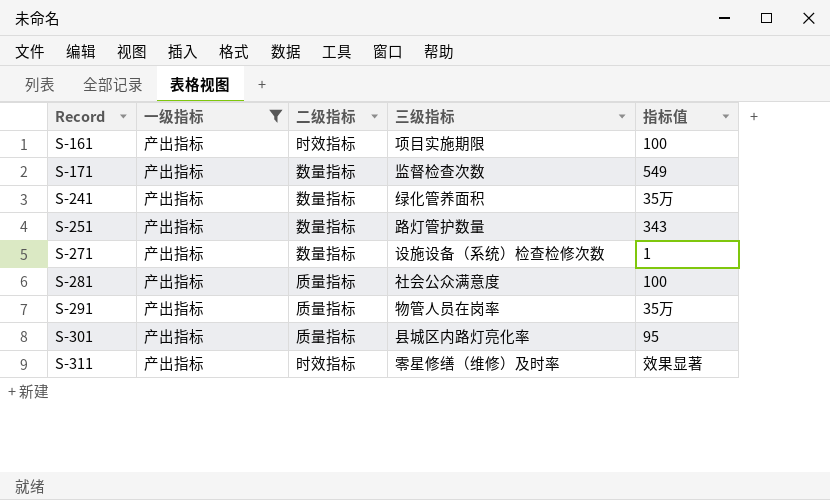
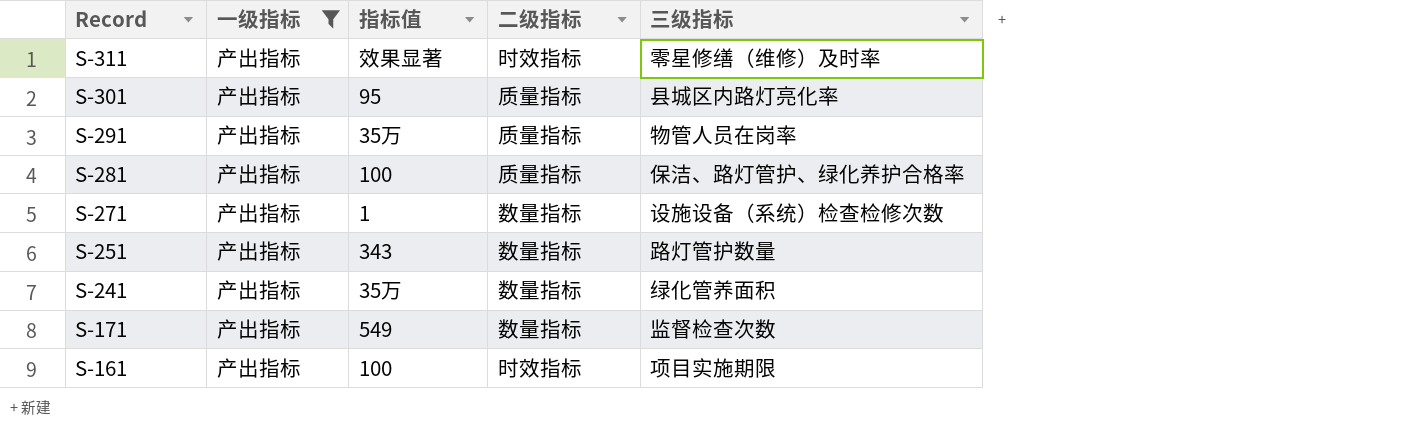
row order: Record ascending -> Record descending
column 指标值 | position: 5 -> 3
S-281 | 三级指标: 社会公众满意度 -> 保洁、路灯管护、绿化养护合格率

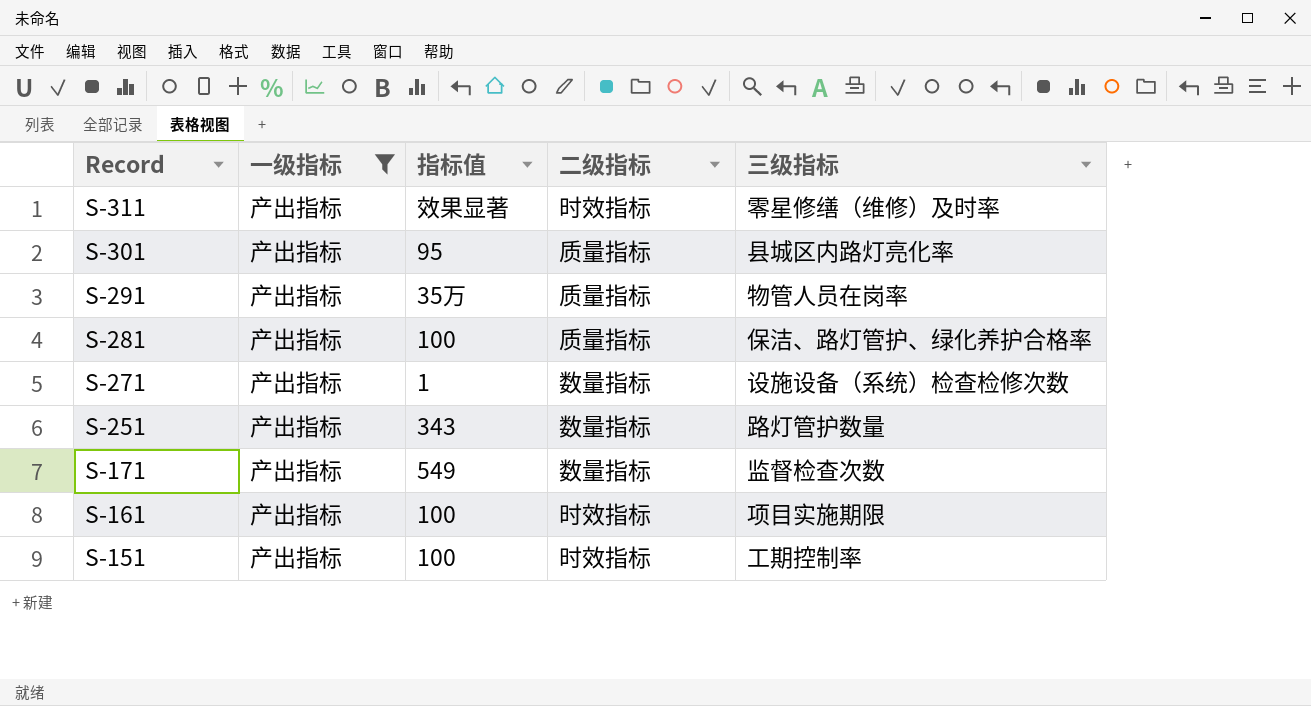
row S-241: 产出指标 | 35万 | 数量指标 | 绿化管养面积 -> none
row S-151: none -> 产出指标 | 100 | 时效指标 | 工期控制率

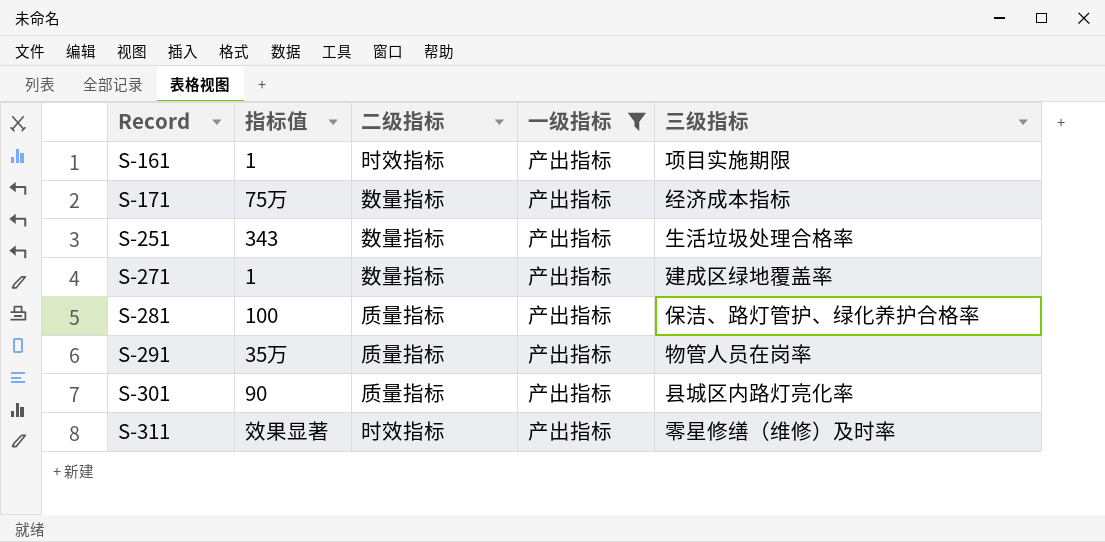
row order: Record descending -> Record ascending
column 一级指标 | position: 2 -> 4
row S-151: 产出指标 | 100 | 时效指标 | 工期控制率 -> none
S-161 | 指标值: 100 -> 1
S-171 | 指标值: 549 -> 75万
S-171 | 三级指标: 监督检查次数 -> 经济成本指标
S-251 | 三级指标: 路灯管护数量 -> 生活垃圾处理合格率
S-271 | 三级指标: 设施设备（系统）检查检修次数 -> 建成区绿地覆盖率
S-301 | 指标值: 95 -> 90

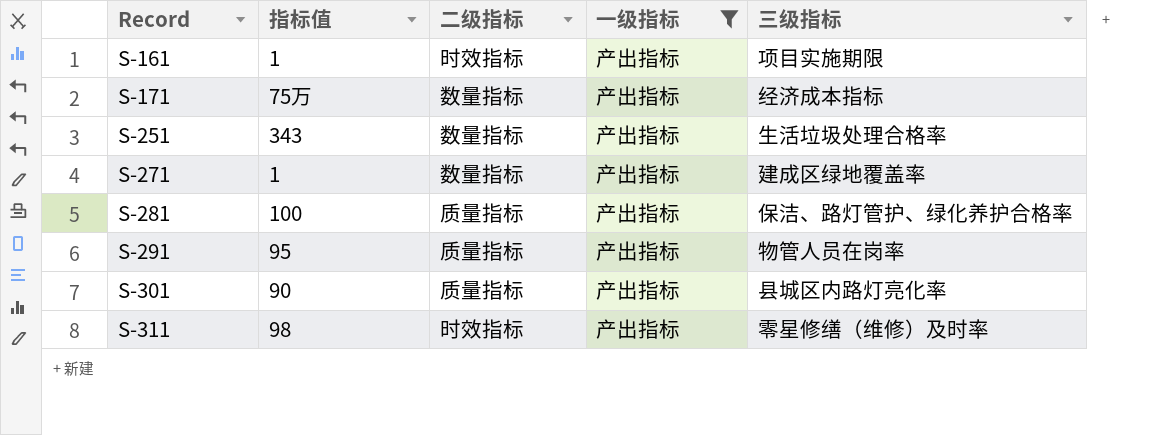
S-291 | 指标值: 35万 -> 95
S-311 | 指标值: 效果显著 -> 98

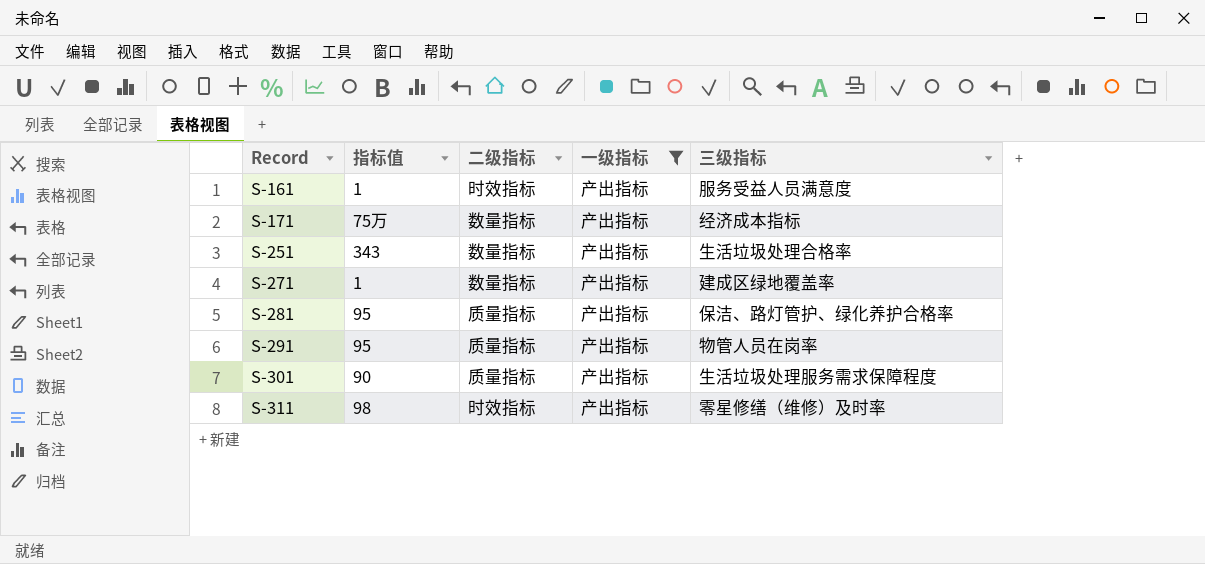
S-161 | 三级指标: 项目实施期限 -> 服务受益人员满意度
S-281 | 指标值: 100 -> 95
S-301 | 三级指标: 县城区内路灯亮化率 -> 生活垃圾处理服务需求保障程度

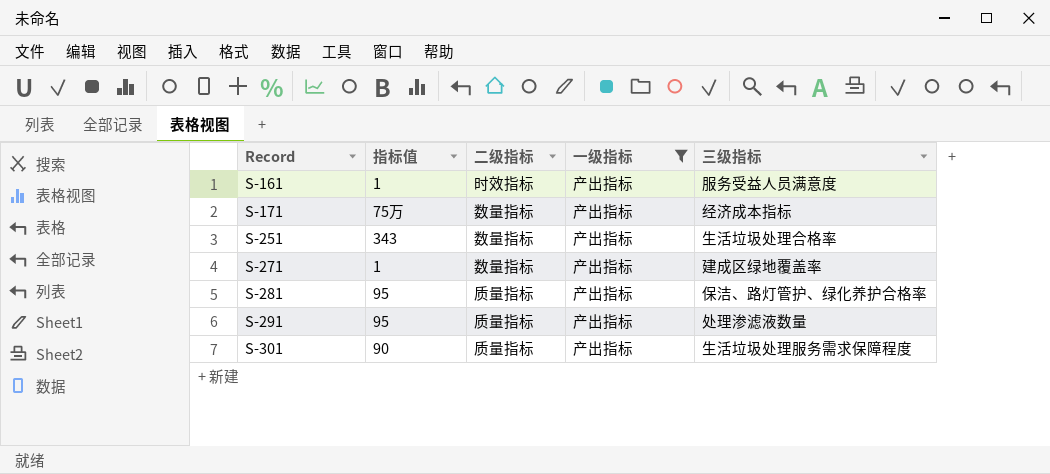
row S-311: 98 | 时效指标 | 产出指标 | 零星修缮（维修）及时率 -> none
S-291 | 三级指标: 物管人员在岗率 -> 处理渗滤液数量

